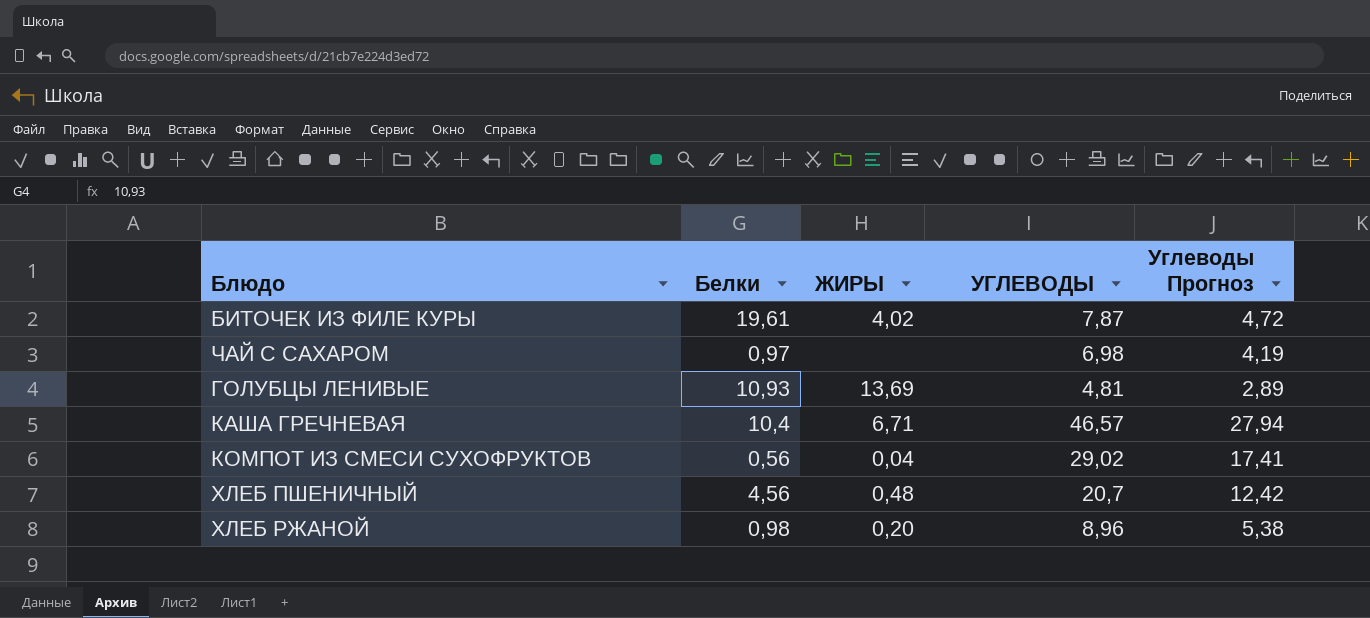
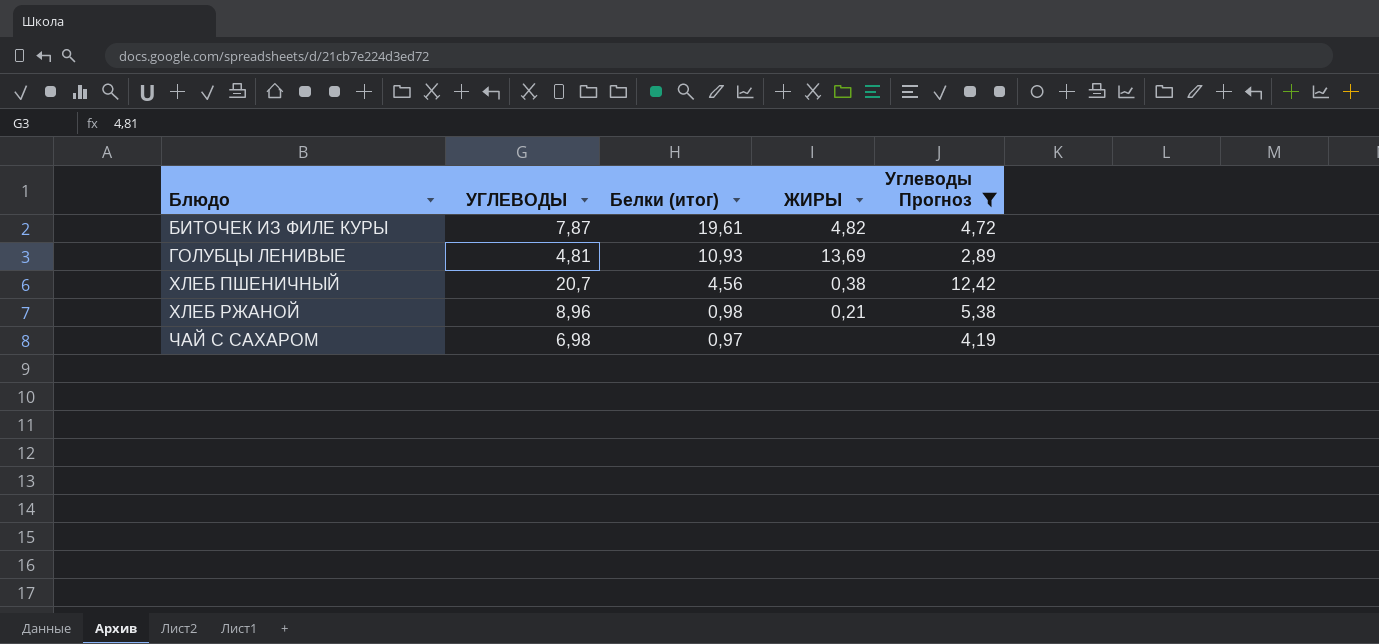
filter: none -> Углеводы Прогноз <= 12,42
row order: none -> Блюдо ascending
column УГЛЕВОДЫ | position: 4 -> 2
column name: Белки -> Белки (итог)
БИТОЧЕК ИЗ ФИЛЕ КУРЫ | ЖИРЫ: 4,02 -> 4,82
ХЛЕБ ПШЕНИЧНЫЙ | ЖИРЫ: 0,48 -> 0,38
ХЛЕБ РЖАНОЙ | ЖИРЫ: 0,20 -> 0,21

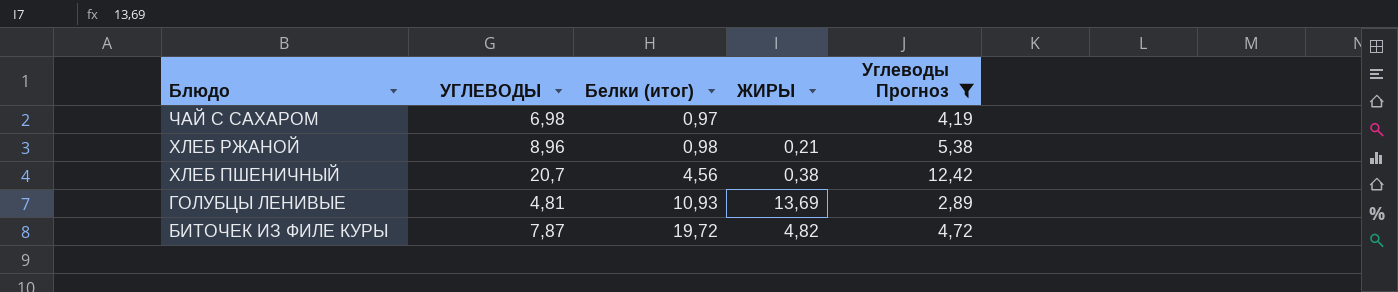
row order: Блюдо ascending -> Блюдо descending
БИТОЧЕК ИЗ ФИЛЕ КУРЫ | Белки (итог): 19,61 -> 19,72

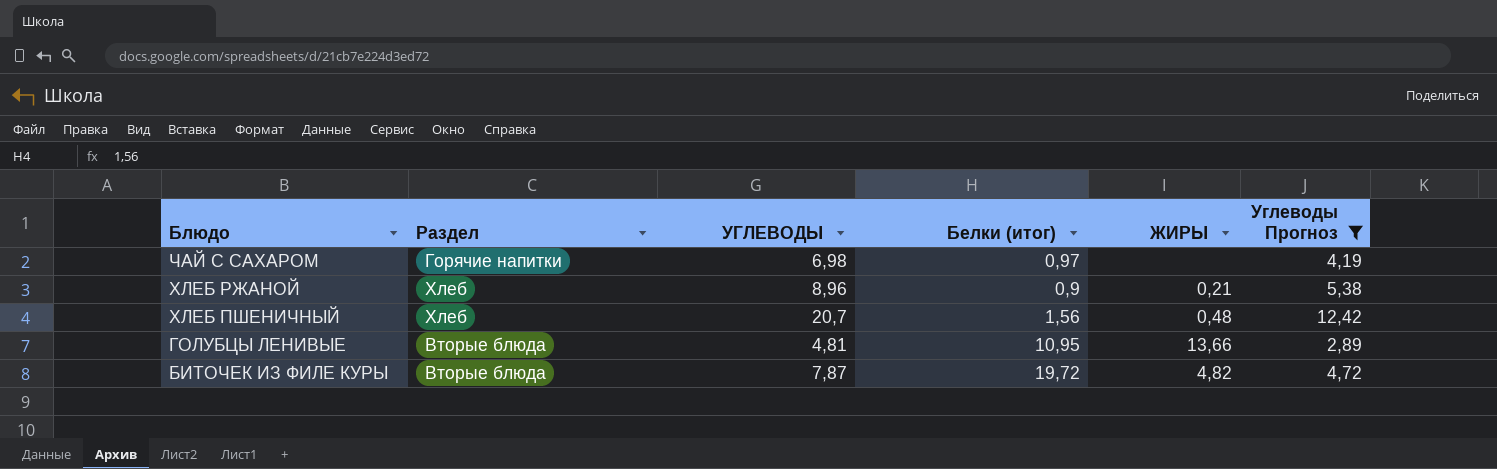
column Раздел | position: none -> 2
ХЛЕБ РЖАНОЙ | Белки (итог): 0,98 -> 0,9
ХЛЕБ ПШЕНИЧНЫЙ | Белки (итог): 4,56 -> 1,56
ХЛЕБ ПШЕНИЧНЫЙ | ЖИРЫ: 0,38 -> 0,48
ГОЛУБЦЫ ЛЕНИВЫЕ | Белки (итог): 10,93 -> 10,95
ГОЛУБЦЫ ЛЕНИВЫЕ | ЖИРЫ: 13,69 -> 13,66

